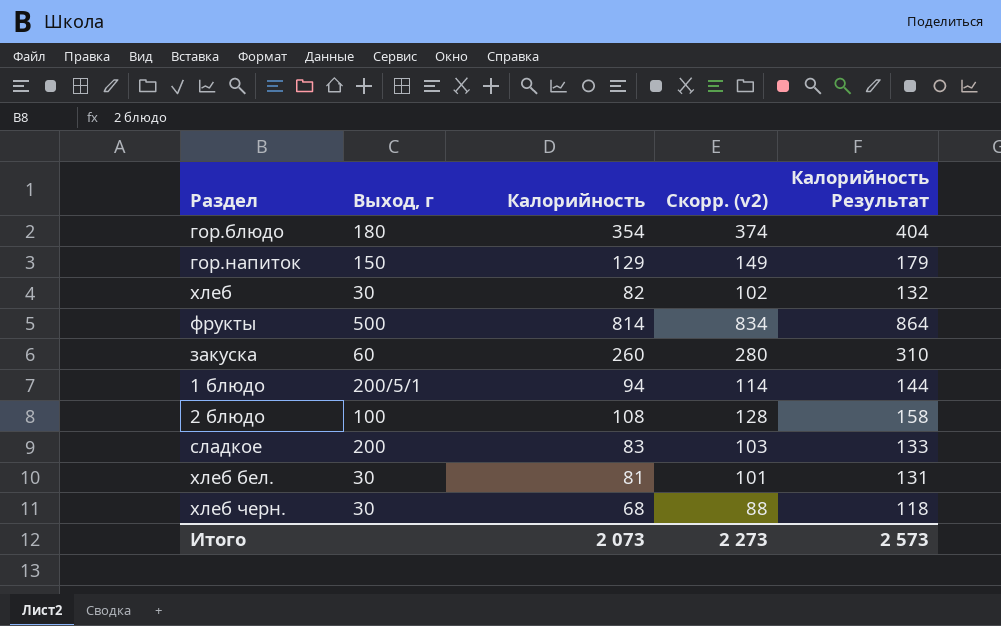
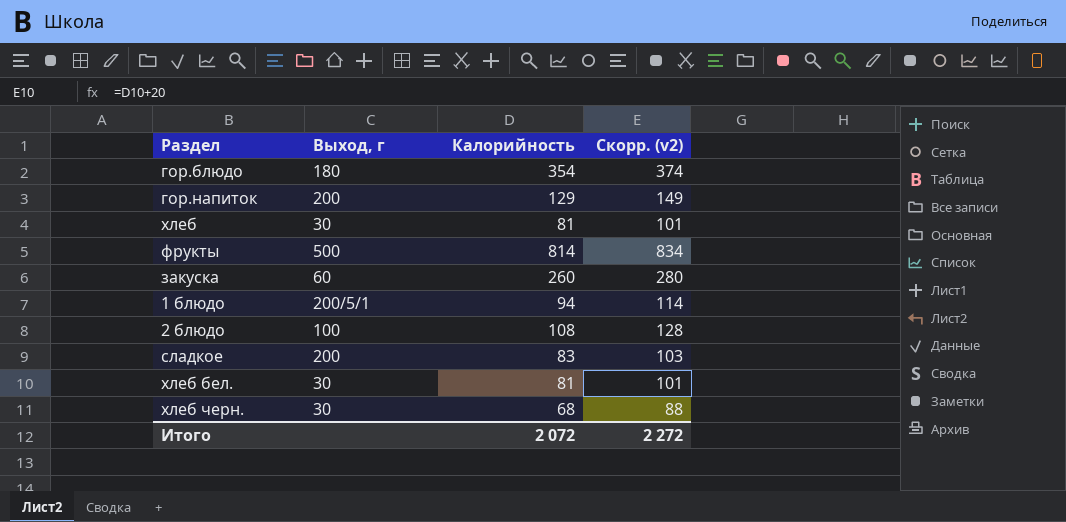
column Калорийность Результат | formula: [Калорийность] + 50 -> none
гор.напиток | Выход, г: 150 -> 200
хлеб | Калорийность: 82 -> 81
хлеб | Скорр. (v2): 102 -> 101
Итого | Калорийность: 2 073 -> 2 072
Итого | Скорр. (v2): 2 273 -> 2 272

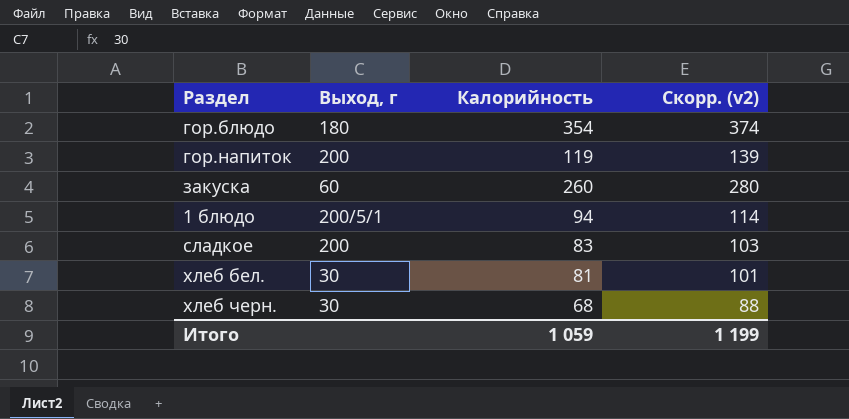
row хлеб: 30 | 81 | 101 -> none
row фрукты: 500 | 814 | 834 -> none
row 2 блюдо: 100 | 108 | 128 -> none
гор.напиток | Калорийность: 129 -> 119
гор.напиток | Скорр. (v2): 149 -> 139
Итого | Калорийность: 2 072 -> 1 059
Итого | Скорр. (v2): 2 272 -> 1 199

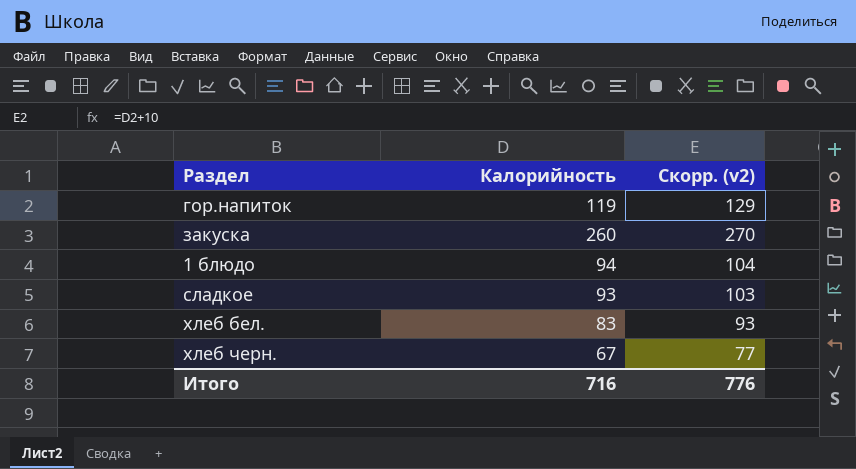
column Выход, г | position: 2 -> none
column Скорр. (v2) | formula: [Калорийность] + 20 -> [Калорийность] + 10
row гор.блюдо: 180 | 354 | 374 -> none
сладкое | Калорийность: 83 -> 93
хлеб бел. | Калорийность: 81 -> 83
хлеб черн. | Калорийность: 68 -> 67
Итого | Калорийность: 1 059 -> 716
Итого | Скорр. (v2): 1 199 -> 776

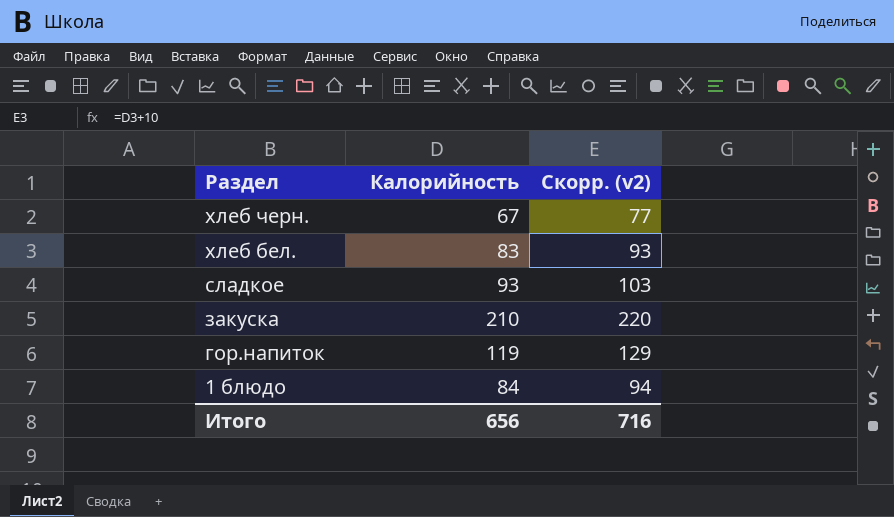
row order: none -> Раздел descending
закуска | Калорийность: 260 -> 210
закуска | Скорр. (v2): 270 -> 220
1 блюдо | Калорийность: 94 -> 84
1 блюдо | Скорр. (v2): 104 -> 94
Итого | Калорийность: 716 -> 656
Итого | Скорр. (v2): 776 -> 716

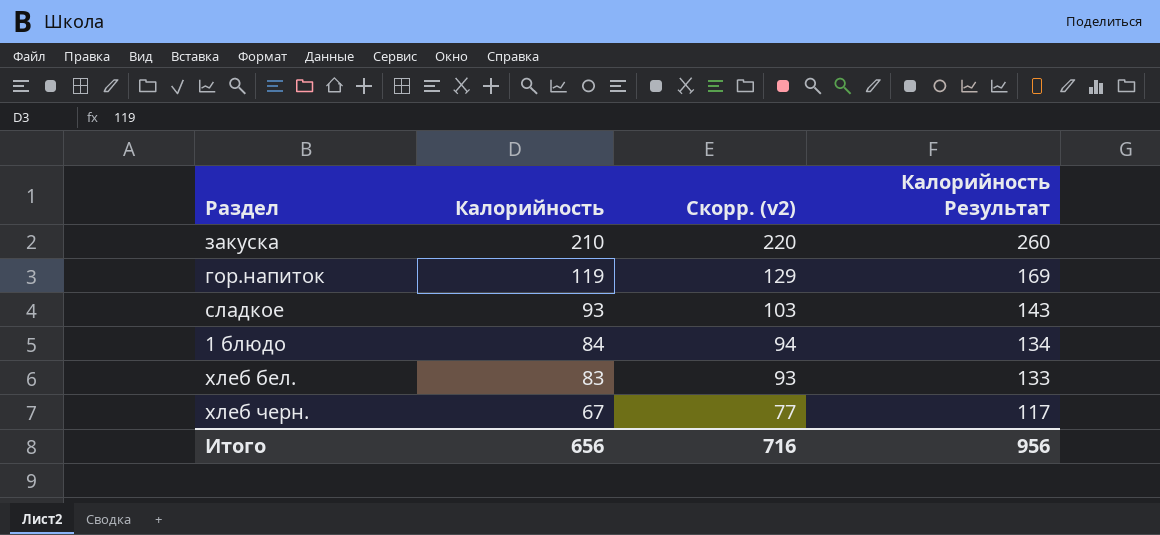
row order: Раздел descending -> Калорийность descending
column Калорийность Результат | formula: none -> [Калорийность] + 50

